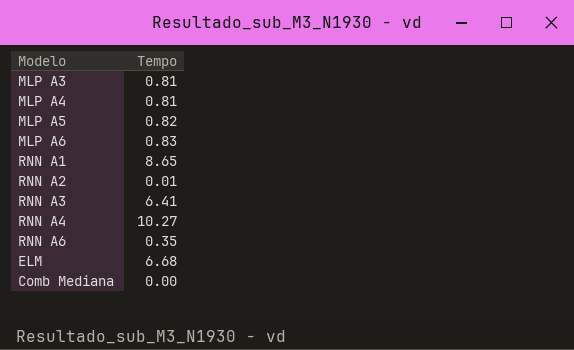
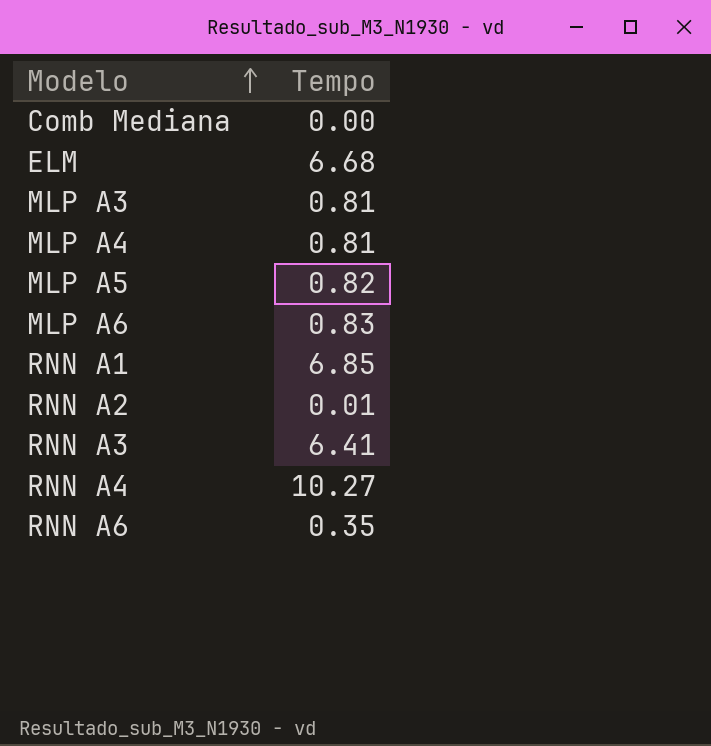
row order: none -> Modelo ascending
RNN A1 | Tempo: 8.65 -> 6.85

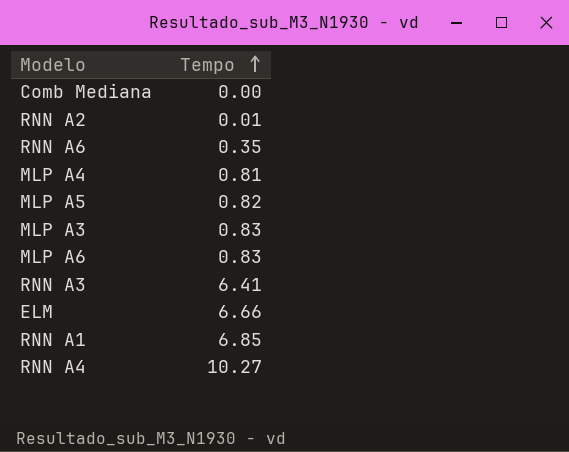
row order: Modelo ascending -> Tempo ascending
MLP A3 | Tempo: 0.81 -> 0.83
ELM | Tempo: 6.68 -> 6.66

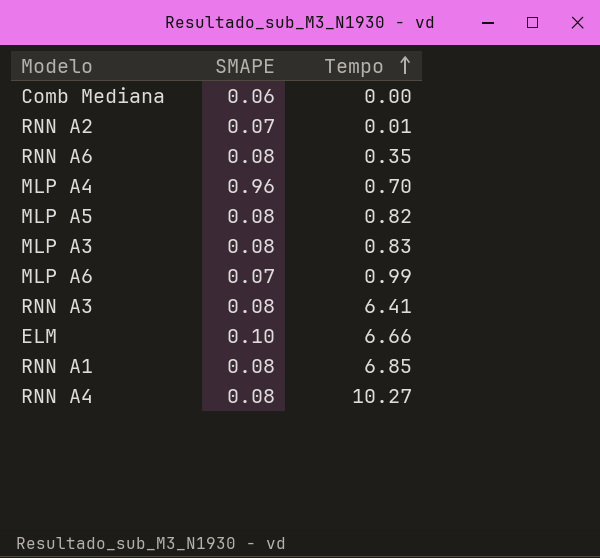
column SMAPE | position: none -> 2
MLP A4 | Tempo: 0.81 -> 0.70
MLP A6 | Tempo: 0.83 -> 0.99

